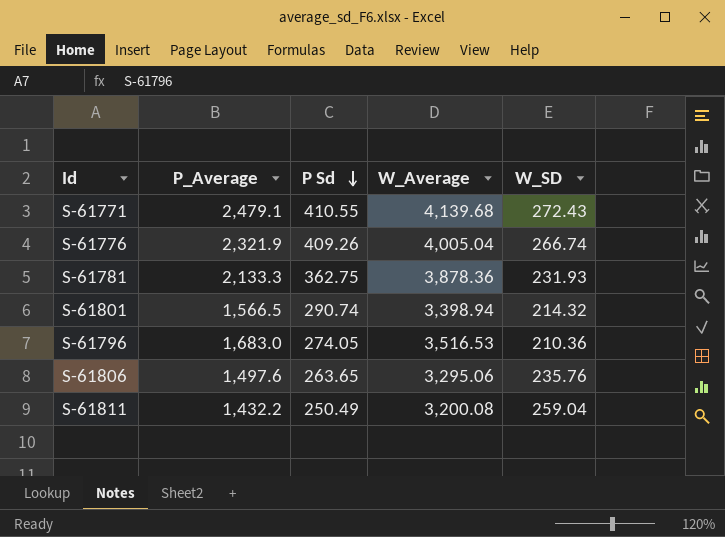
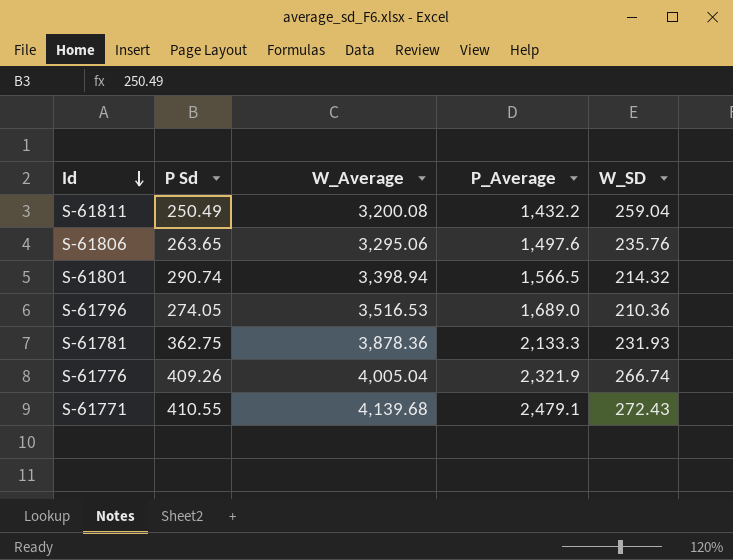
row order: P Sd descending -> Id descending
column P_Average | position: 2 -> 4
S-61796 | P_Average: 1,683.0 -> 1,689.0

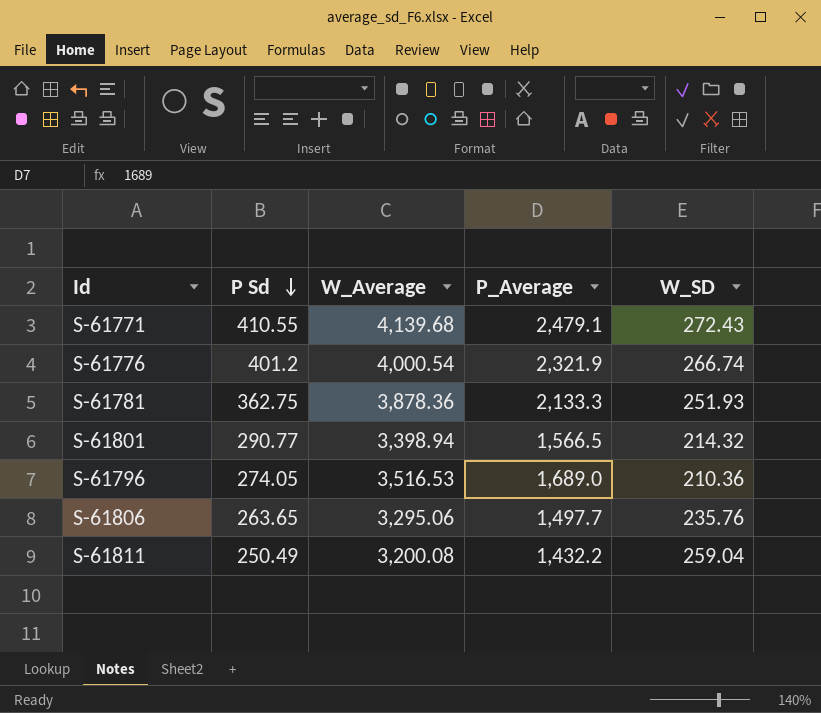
row order: Id descending -> P Sd descending
S-61776 | P Sd: 409.26 -> 401.2
S-61776 | W_Average: 4,005.04 -> 4,000.54
S-61781 | W_SD: 231.93 -> 251.93
S-61801 | P Sd: 290.74 -> 290.77
S-61806 | P_Average: 1,497.6 -> 1,497.7

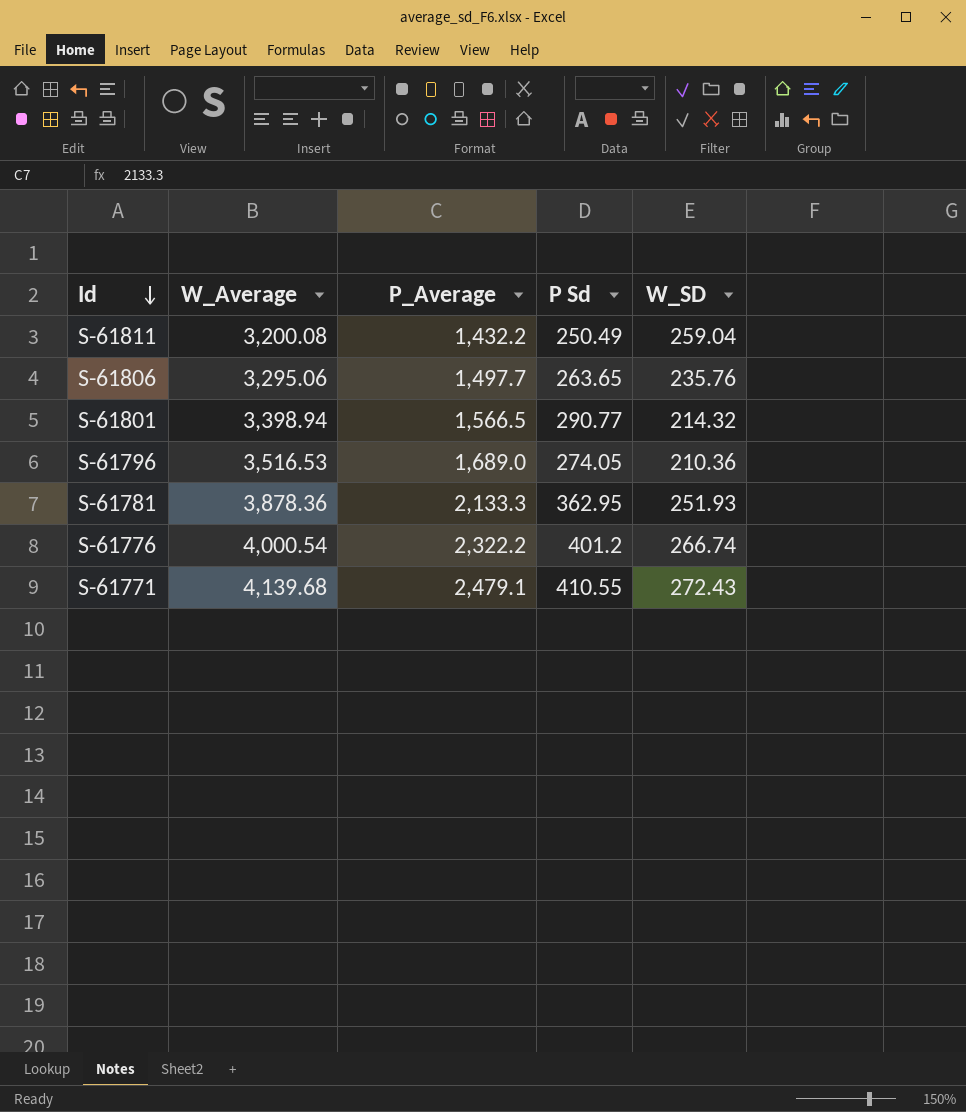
row order: P Sd descending -> Id descending
column P Sd | position: 2 -> 4
S-61781 | P Sd: 362.75 -> 362.95
S-61776 | P_Average: 2,321.9 -> 2,322.2

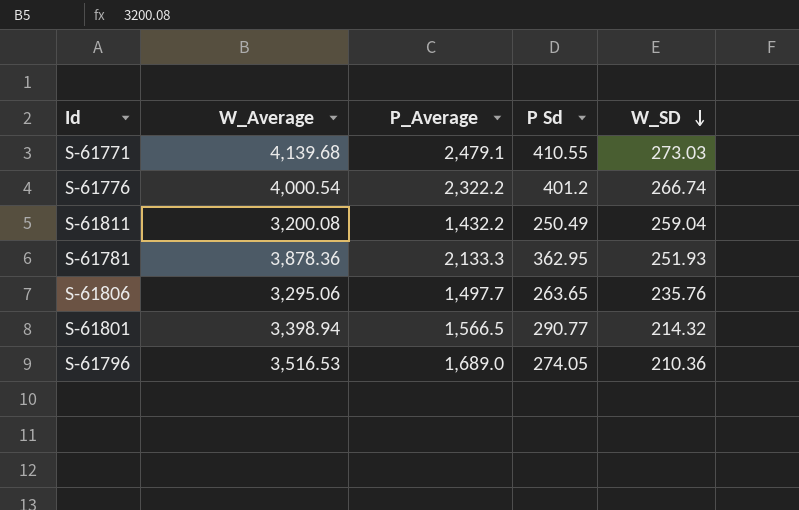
row order: Id descending -> W_SD descending
S-61771 | W_SD: 272.43 -> 273.03

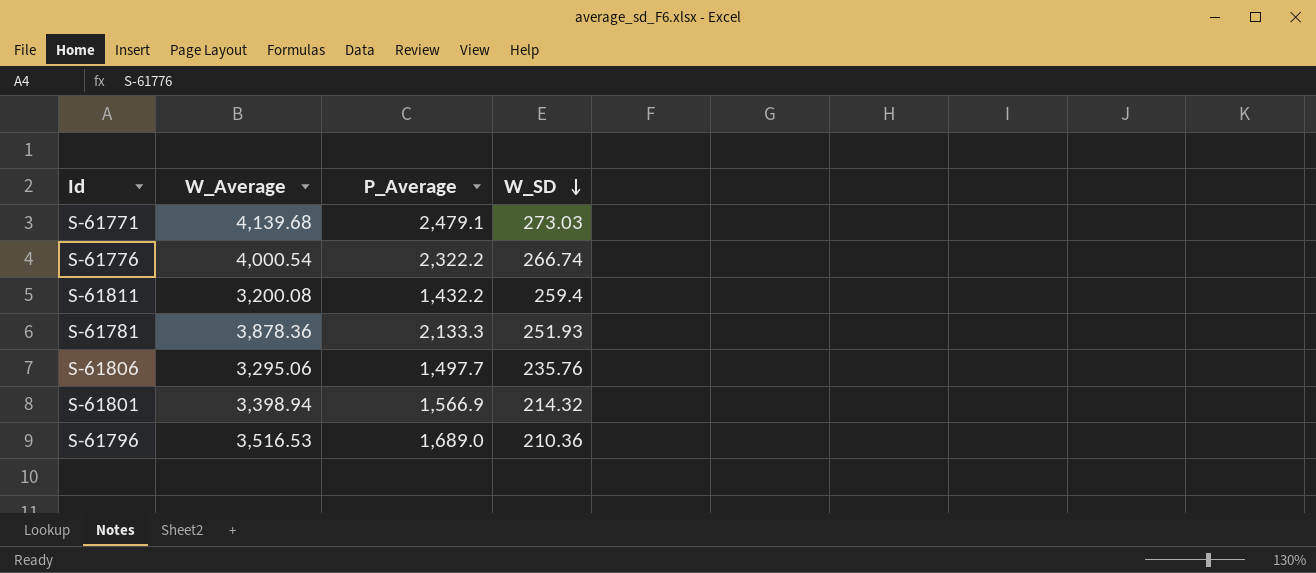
column P Sd | position: 4 -> none
S-61811 | W_SD: 259.04 -> 259.4
S-61801 | P_Average: 1,566.5 -> 1,566.9

